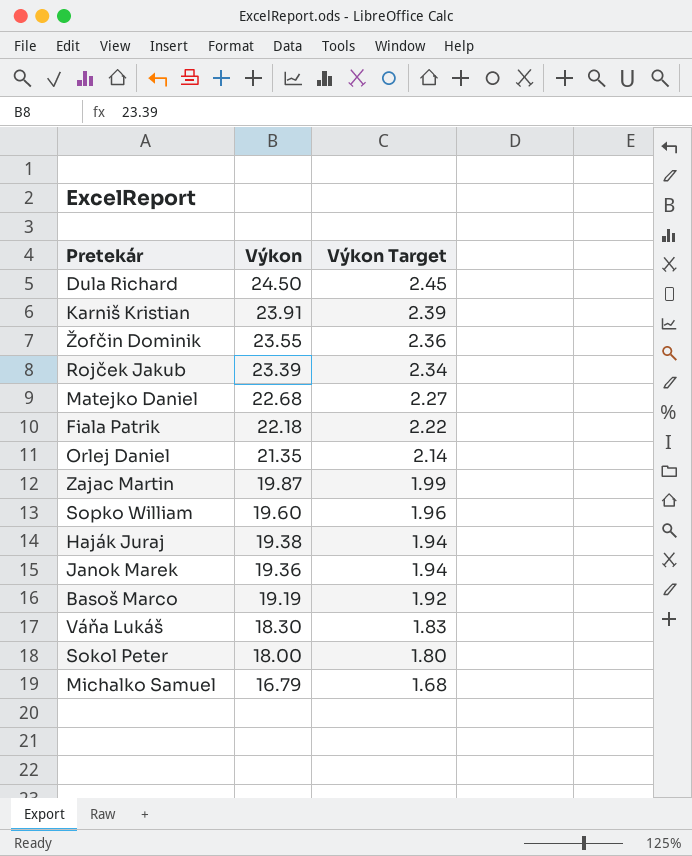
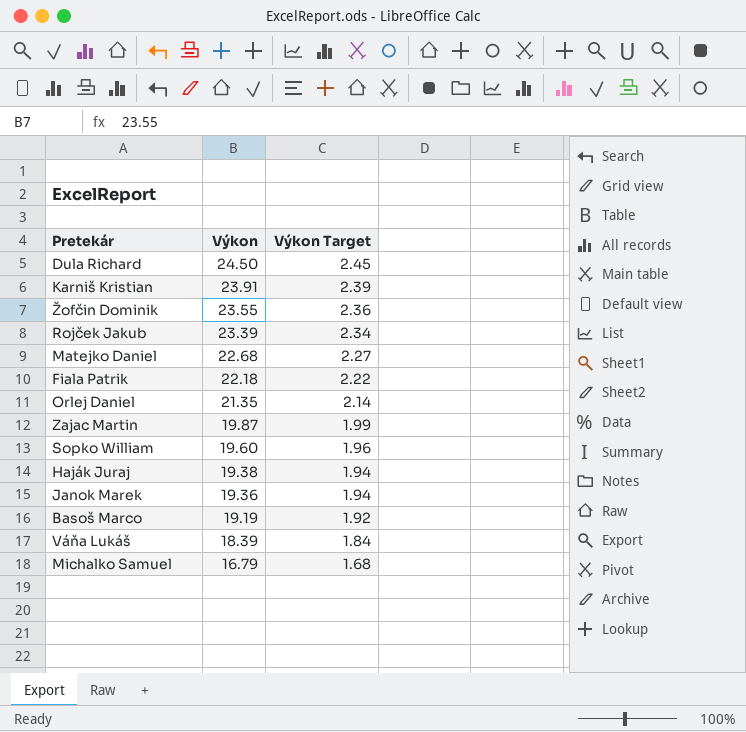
row Sokol Peter: 18.00 | 1.80 -> none
Váňa Lukáš | Výkon: 18.30 -> 18.39
Váňa Lukáš | Výkon Target: 1.83 -> 1.84

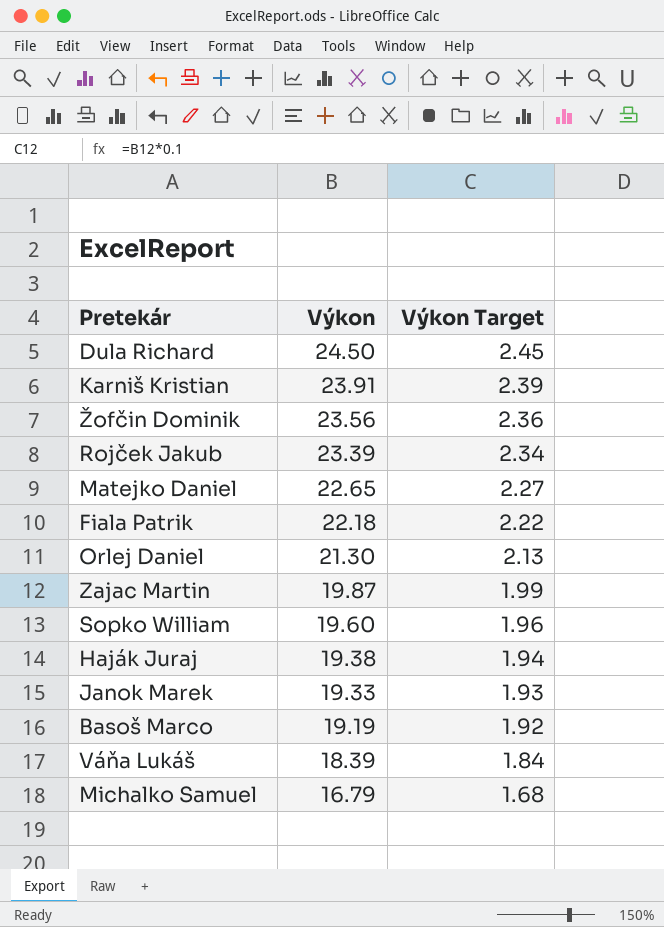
Žofčin Dominik | Výkon: 23.55 -> 23.56
Matejko Daniel | Výkon: 22.68 -> 22.65
Orlej Daniel | Výkon: 21.35 -> 21.30
Orlej Daniel | Výkon Target: 2.14 -> 2.13
Janok Marek | Výkon: 19.36 -> 19.33
Janok Marek | Výkon Target: 1.94 -> 1.93

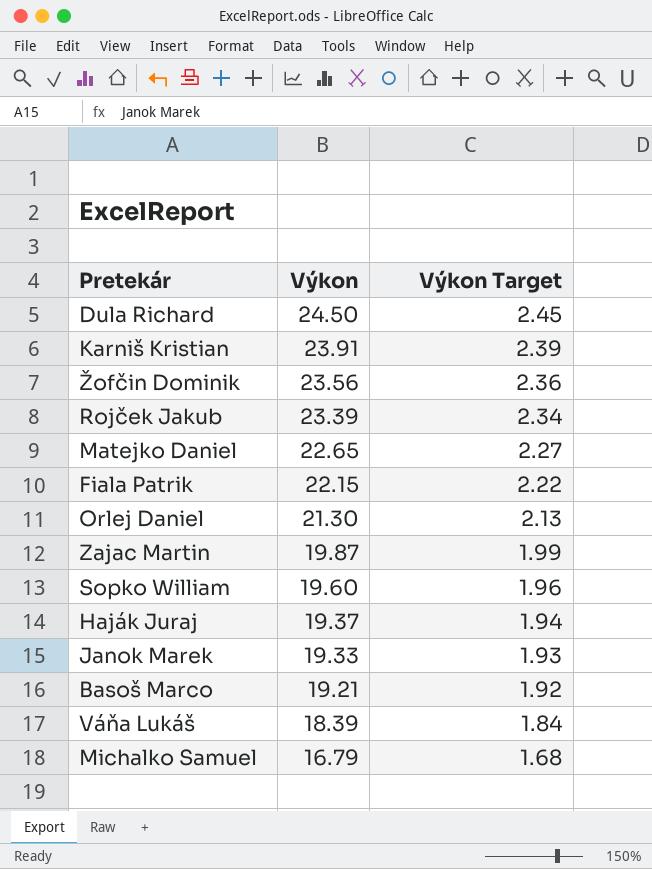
Fiala Patrik | Výkon: 22.18 -> 22.15
Haják Juraj | Výkon: 19.38 -> 19.37
Basoš Marco | Výkon: 19.19 -> 19.21

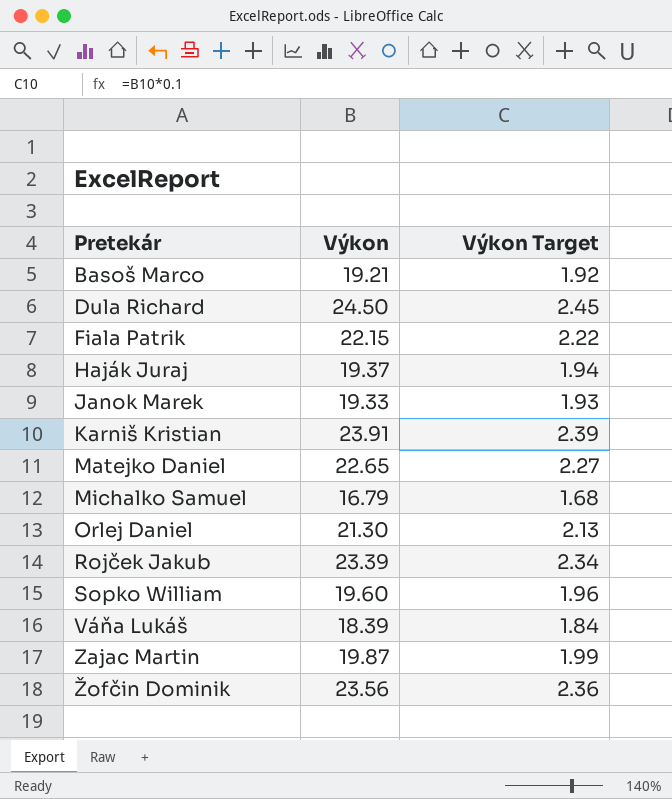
row order: Výkon descending -> Pretekár ascending

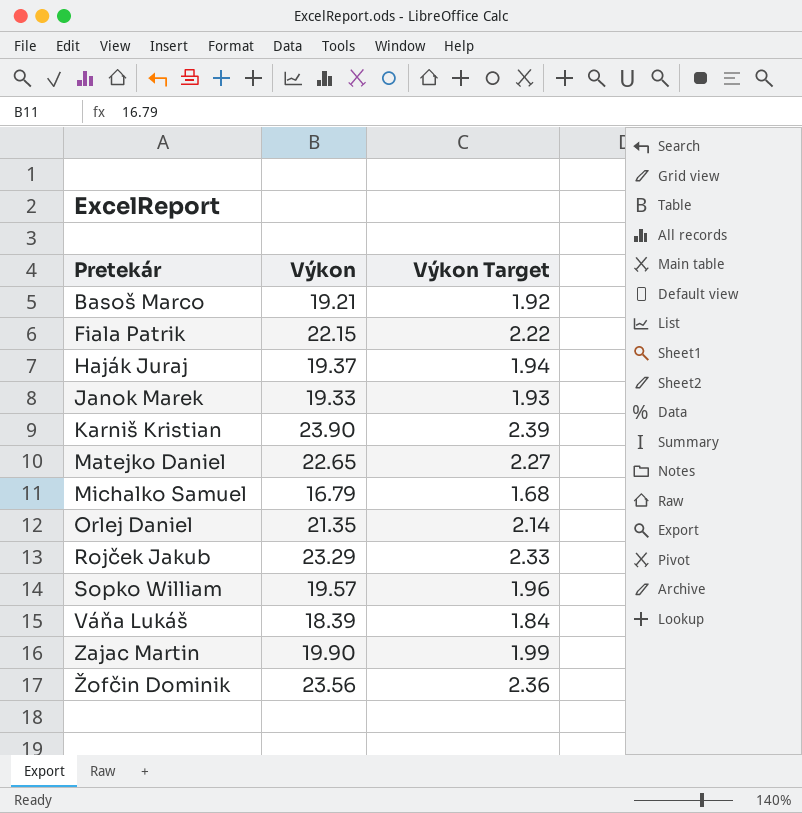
row Dula Richard: 24.50 | 2.45 -> none
Karniš Kristian | Výkon: 23.91 -> 23.90
Orlej Daniel | Výkon: 21.30 -> 21.35
Orlej Daniel | Výkon Target: 2.13 -> 2.14
Rojček Jakub | Výkon: 23.39 -> 23.29
Rojček Jakub | Výkon Target: 2.34 -> 2.33
Sopko William | Výkon: 19.60 -> 19.57
Zajac Martin | Výkon: 19.87 -> 19.90

